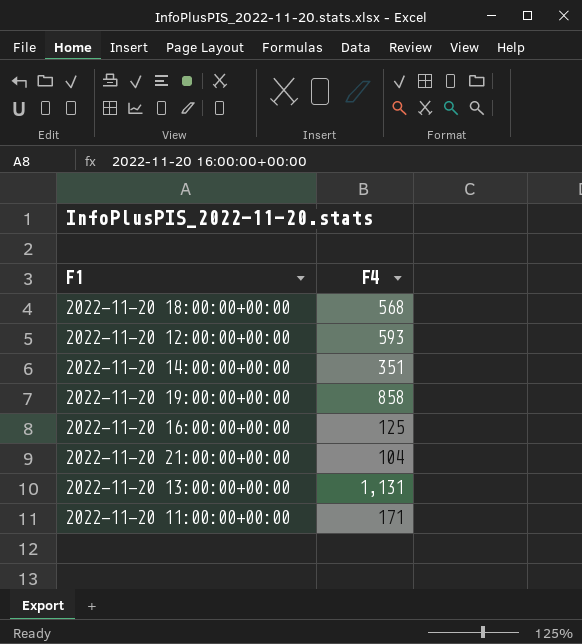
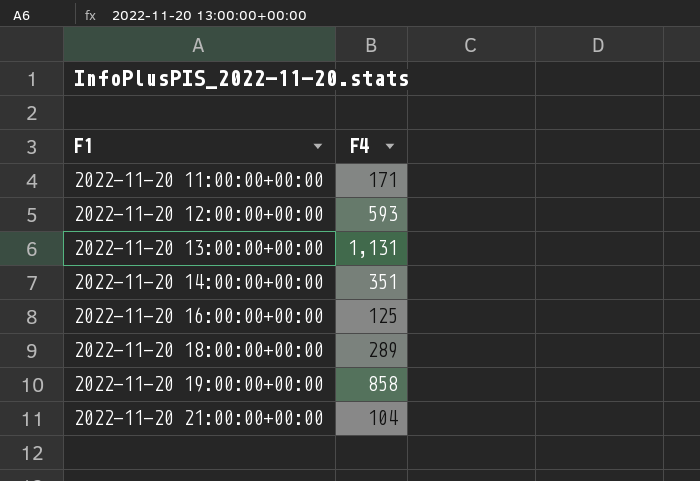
row order: none -> F1 ascending
2022-11-20 18:00:00+00:00 | F4: 568 -> 289

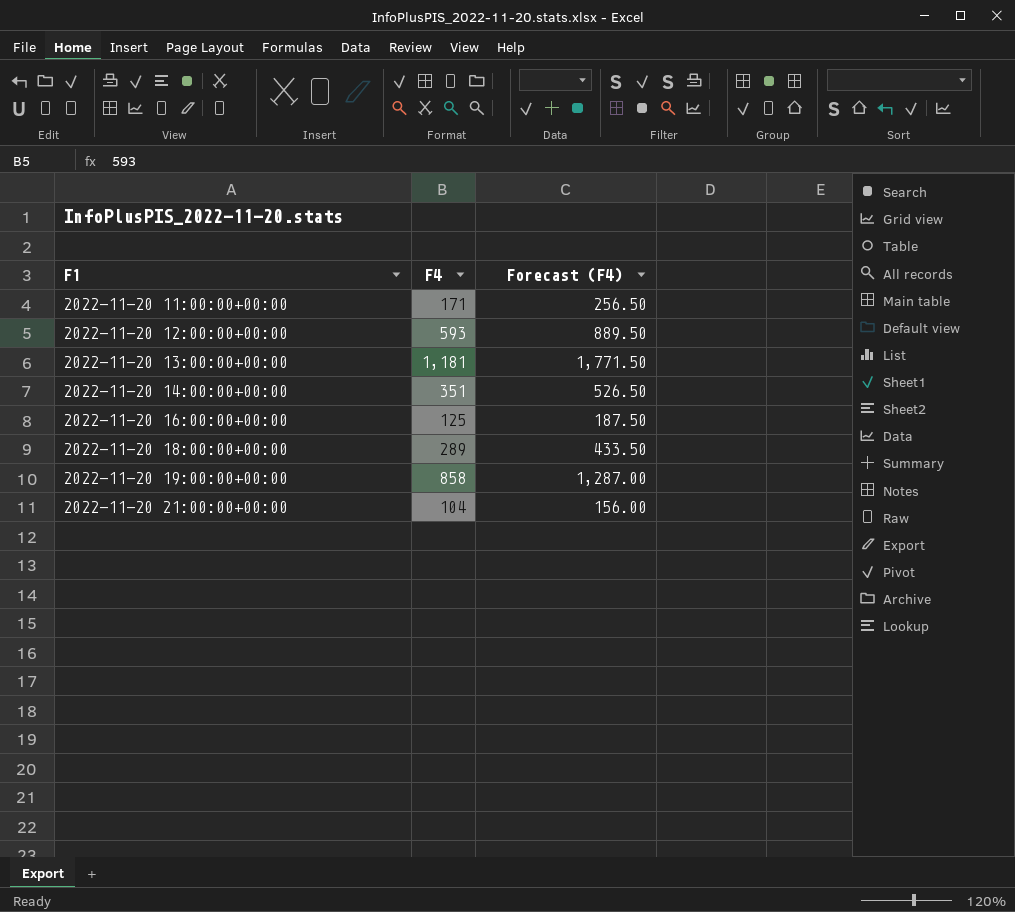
column Forecast (F4) | formula: none -> [F4] * 1.5
2022-11-20 13:00:00+00:00 | F4: 1,131 -> 1,181

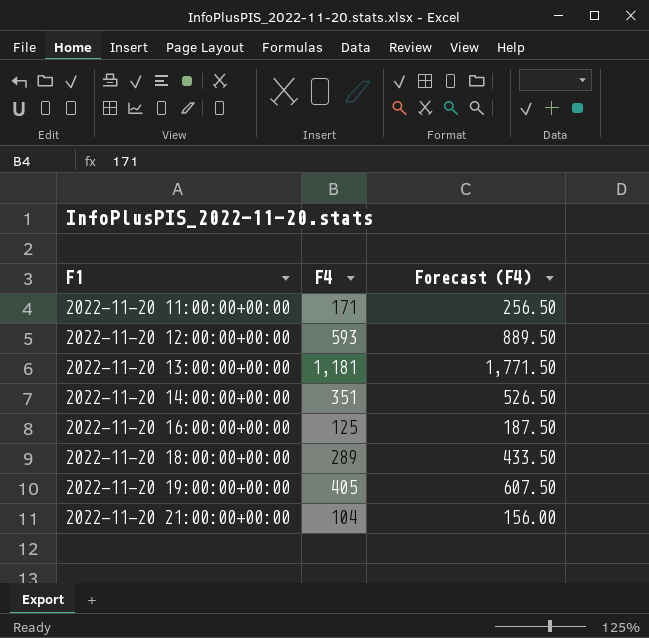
2022-11-20 19:00:00+00:00 | F4: 858 -> 405
2022-11-20 19:00:00+00:00 | Forecast (F4): 1,287.00 -> 607.50

